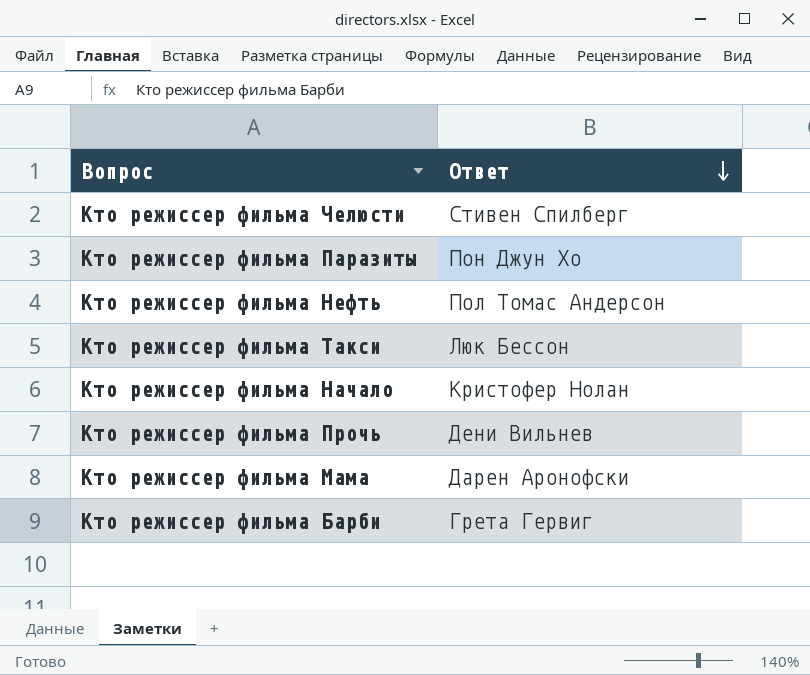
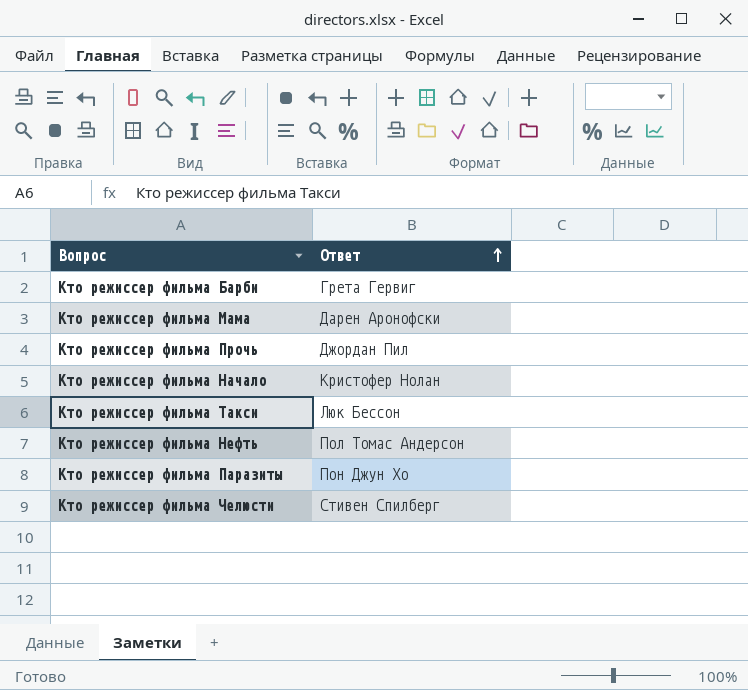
row order: Ответ descending -> Ответ ascending
Кто режиссер фильма Прочь | Ответ: Дени Вильнев -> Джордан Пил

